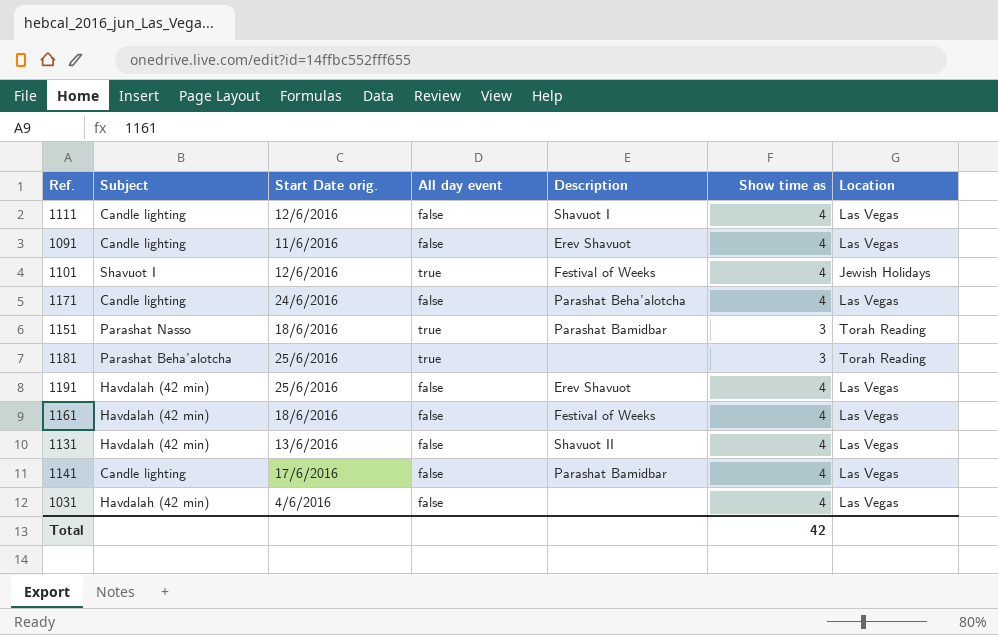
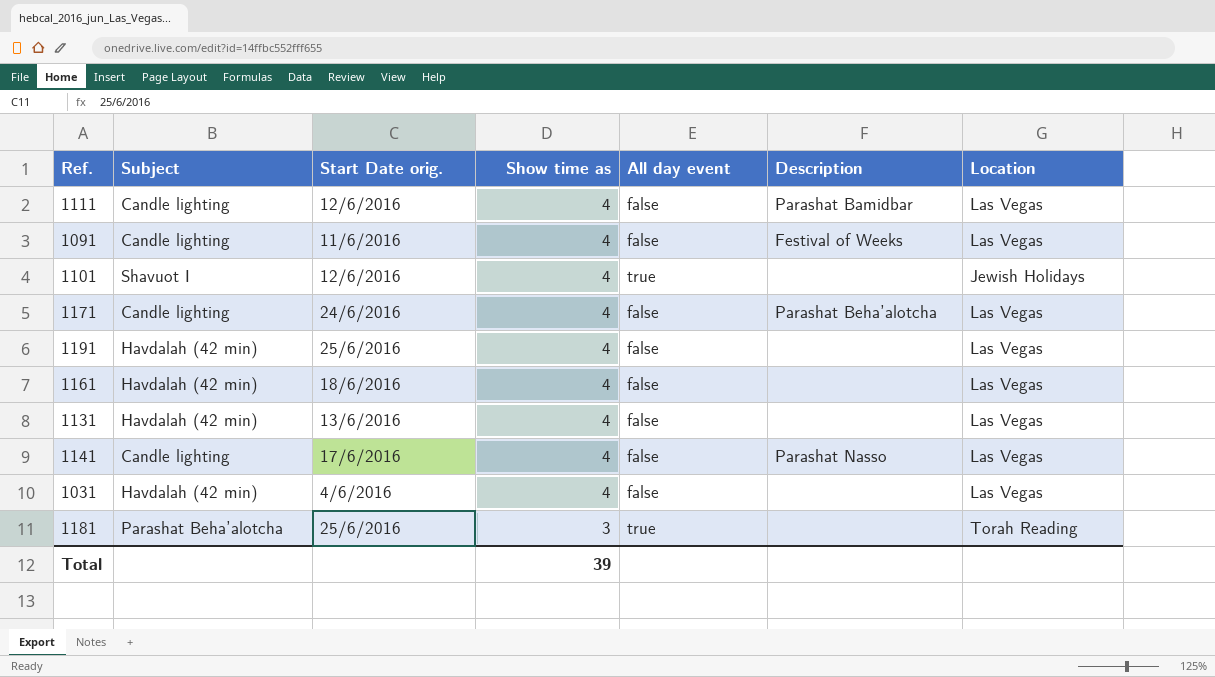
row order: none -> Show time as descending
column Show time as | position: 6 -> 4
row 1151: Parashat Nasso | 18/6/2016 | true | Parashat Bamidbar | 3 | Torah Reading -> none
1111 | Description: Shavuot I -> Parashat Bamidbar
1091 | Description: Erev Shavuot -> Festival of Weeks
1101 | Description: Festival of Weeks -> none
1191 | Description: Erev Shavuot -> none
1161 | Description: Festival of Weeks -> none
1131 | Description: Shavuot II -> none
1141 | Description: Parashat Bamidbar -> Parashat Nasso
Total | Show time as: 42 -> 39

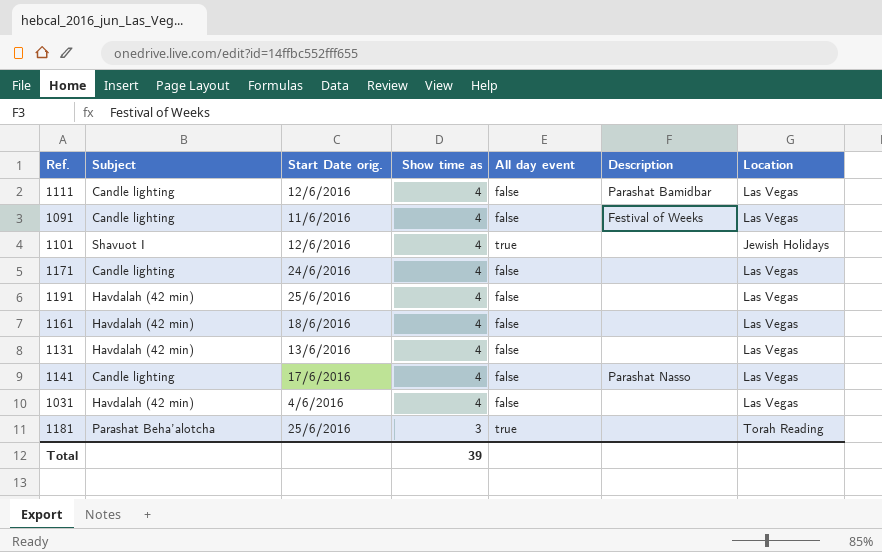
1171 | Description: Parashat Beha’alotcha -> none

